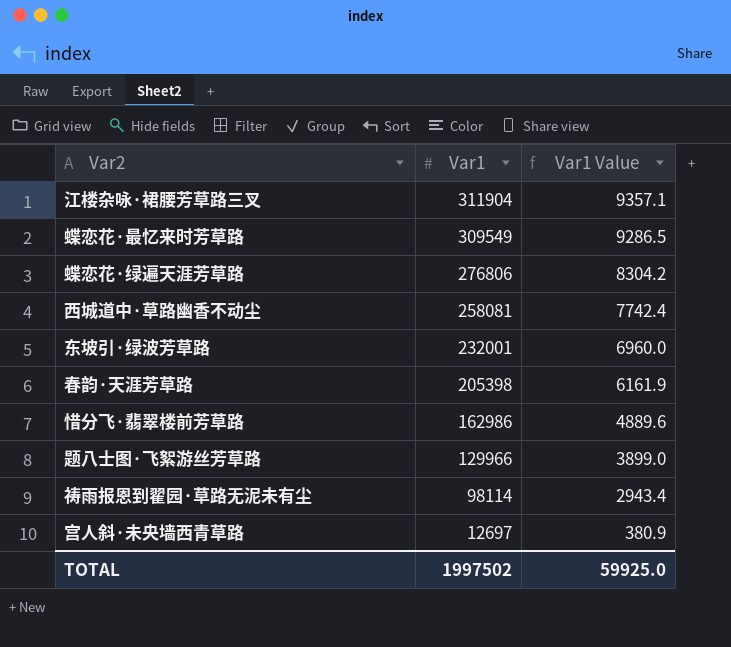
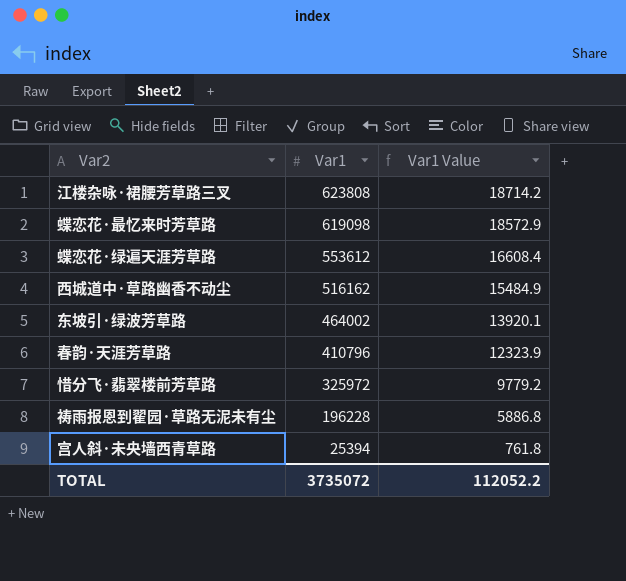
row 题八士图·飞絮游丝芳草路: 129966 | 3899.0 -> none
江楼杂咏·裙腰芳草路三叉 | Var1: 311904 -> 623808
江楼杂咏·裙腰芳草路三叉 | Var1 Value: 9357.1 -> 18714.2
蝶恋花·最忆来时芳草路 | Var1: 309549 -> 619098
蝶恋花·最忆来时芳草路 | Var1 Value: 9286.5 -> 18572.9
蝶恋花·绿遍天涯芳草路 | Var1: 276806 -> 553612
蝶恋花·绿遍天涯芳草路 | Var1 Value: 8304.2 -> 16608.4
西城道中·草路幽香不动尘 | Var1: 258081 -> 516162
西城道中·草路幽香不动尘 | Var1 Value: 7742.4 -> 15484.9
东坡引·绿波芳草路 | Var1: 232001 -> 464002
东坡引·绿波芳草路 | Var1 Value: 6960.0 -> 13920.1
春韵·天涯芳草路 | Var1: 205398 -> 410796
春韵·天涯芳草路 | Var1 Value: 6161.9 -> 12323.9
惜分飞·翡翠楼前芳草路 | Var1: 162986 -> 325972
惜分飞·翡翠楼前芳草路 | Var1 Value: 4889.6 -> 9779.2
祷雨报恩到翟园·草路无泥未有尘 | Var1: 98114 -> 196228
祷雨报恩到翟园·草路无泥未有尘 | Var1 Value: 2943.4 -> 5886.8
宫人斜·未央墙西青草路 | Var1: 12697 -> 25394
宫人斜·未央墙西青草路 | Var1 Value: 380.9 -> 761.8
TOTAL | Var1: 1997502 -> 3735072
TOTAL | Var1 Value: 59925.0 -> 112052.2

